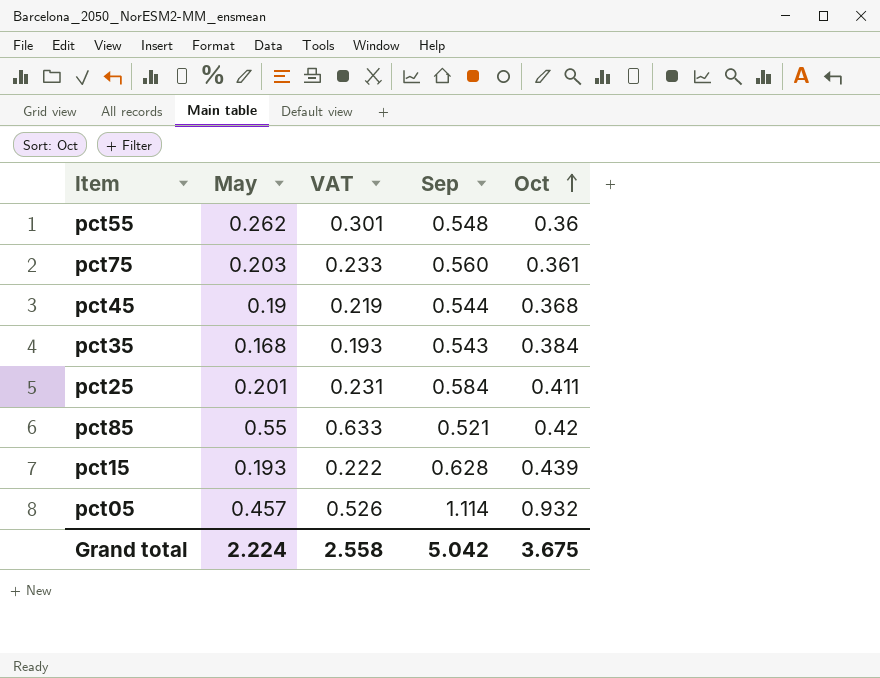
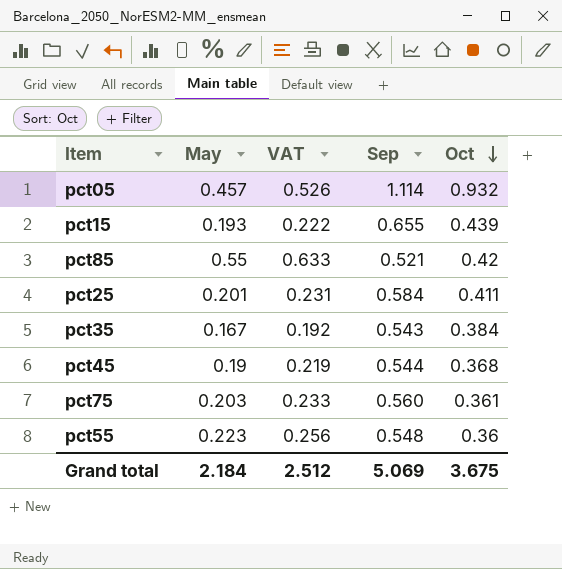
row order: Oct ascending -> Oct descending
pct15 | Sep: 0.628 -> 0.655
pct35 | May: 0.168 -> 0.167
pct35 | VAT: 0.193 -> 0.192
pct55 | May: 0.262 -> 0.223
pct55 | VAT: 0.301 -> 0.256
Grand total | May: 2.224 -> 2.184
Grand total | VAT: 2.558 -> 2.512
Grand total | Sep: 5.042 -> 5.069

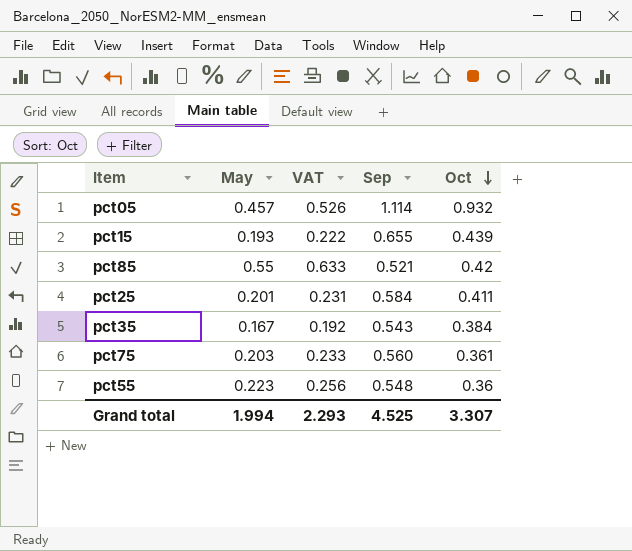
row pct45: 0.19 | 0.219 | 0.544 | 0.368 -> none
Grand total | May: 2.184 -> 1.994
Grand total | VAT: 2.512 -> 2.293
Grand total | Sep: 5.069 -> 4.525
Grand total | Oct: 3.675 -> 3.307

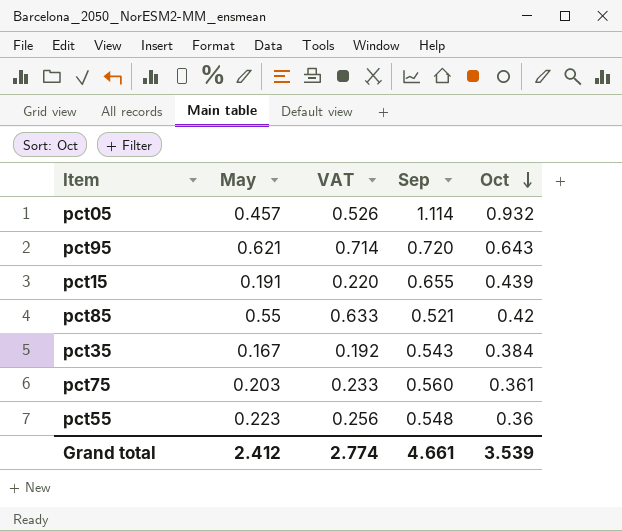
row pct25: 0.201 | 0.231 | 0.584 | 0.411 -> none
row pct95: none -> 0.621 | 0.714 | 0.720 | 0.643
pct15 | May: 0.193 -> 0.191
pct15 | VAT: 0.222 -> 0.220
Grand total | May: 1.994 -> 2.412
Grand total | VAT: 2.293 -> 2.774
Grand total | Sep: 4.525 -> 4.661
Grand total | Oct: 3.307 -> 3.539

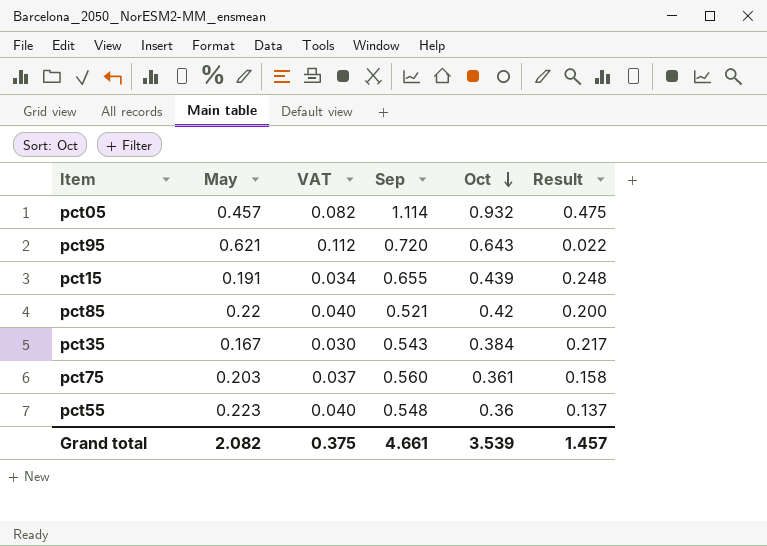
column VAT | formula: [May] * 1.15 -> [May] * 0.18
column Result | formula: none -> [Oct] - [May]
pct85 | May: 0.55 -> 0.22
Grand total | May: 2.412 -> 2.082
Grand total | VAT: 2.774 -> 0.375

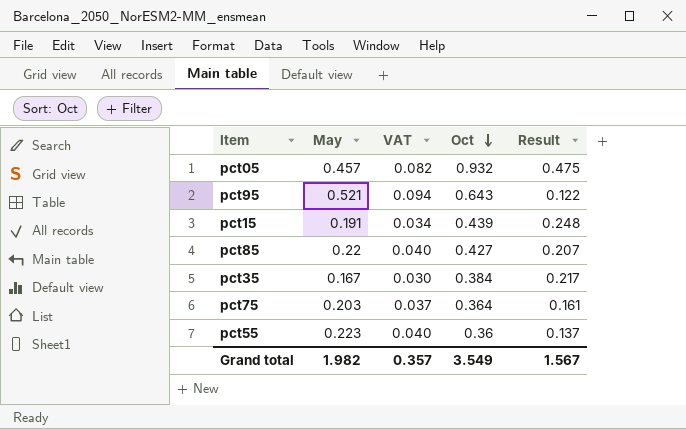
column Sep | position: 4 -> none
pct95 | May: 0.621 -> 0.521
pct95 | VAT: 0.112 -> 0.094
pct95 | Result: 0.022 -> 0.122
pct85 | Oct: 0.42 -> 0.427
pct85 | Result: 0.200 -> 0.207
pct75 | Oct: 0.361 -> 0.364
pct75 | Result: 0.158 -> 0.161
Grand total | May: 2.082 -> 1.982
Grand total | VAT: 0.375 -> 0.357
Grand total | Oct: 3.539 -> 3.549
Grand total | Result: 1.457 -> 1.567

